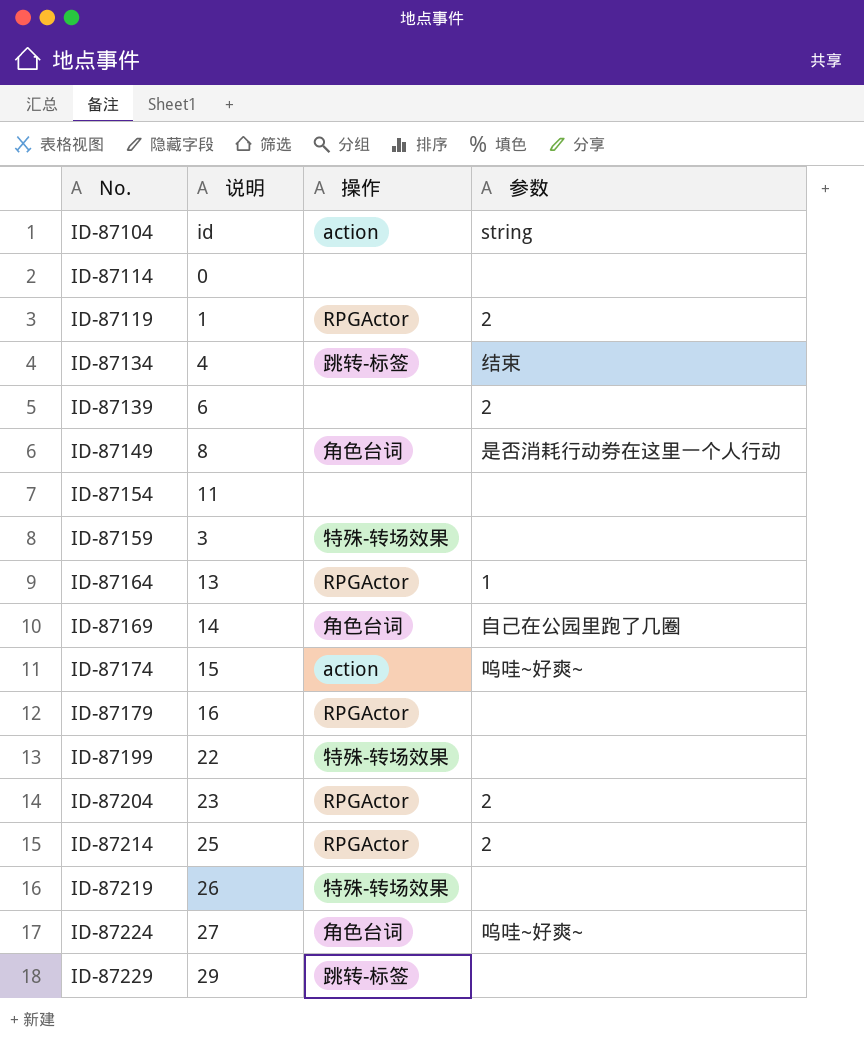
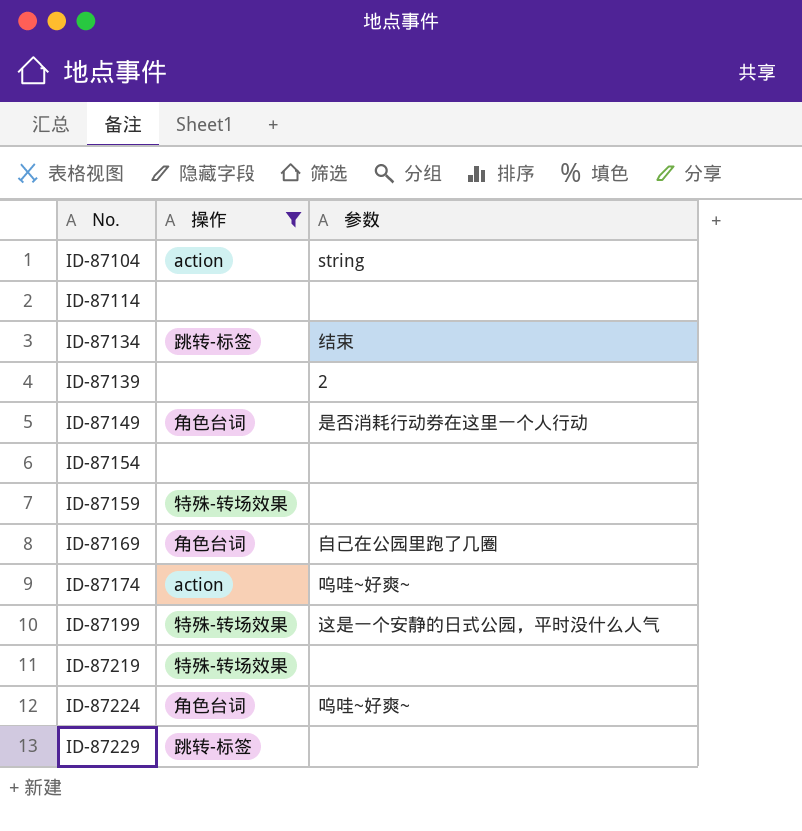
filter: none -> 操作 != RPGActor
column 说明 | position: 2 -> none
ID-87199 | 参数: none -> 这是一个安静的日式公园，平时没什么人气

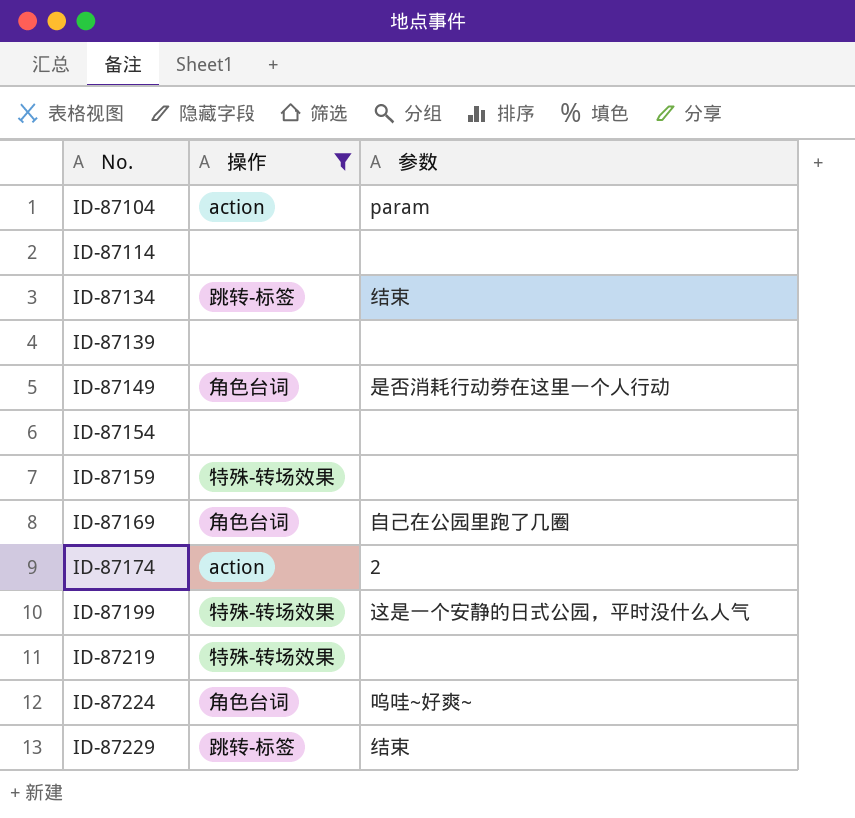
ID-87104 | 参数: string -> param
ID-87139 | 参数: 2 -> none
ID-87174 | 参数: 呜哇~好爽~ -> 2
ID-87229 | 参数: none -> 结束

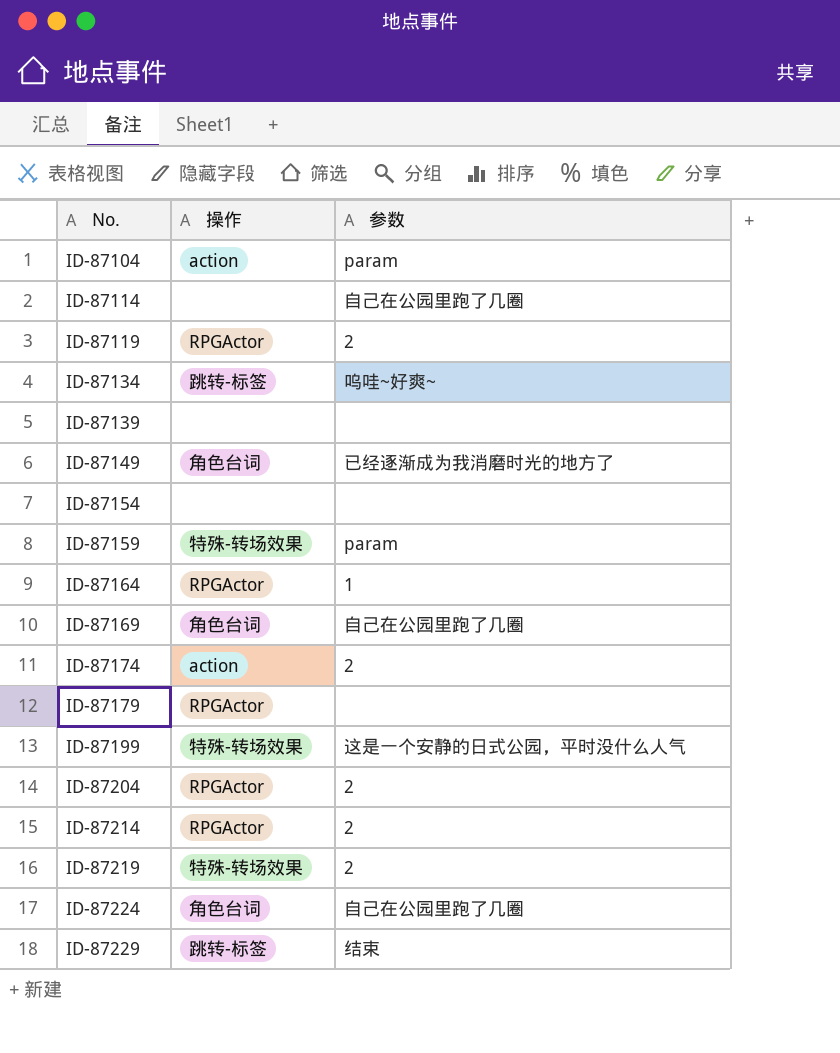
filter: 操作 != RPGActor -> none
ID-87114 | 参数: none -> 自己在公园里跑了几圈
ID-87134 | 参数: 结束 -> 呜哇~好爽~
ID-87149 | 参数: 是否消耗行动券在这里一个人行动 -> 已经逐渐成为我消磨时光的地方了
ID-87159 | 参数: none -> param
ID-87219 | 参数: none -> 2
ID-87224 | 参数: 呜哇~好爽~ -> 自己在公园里跑了几圈

